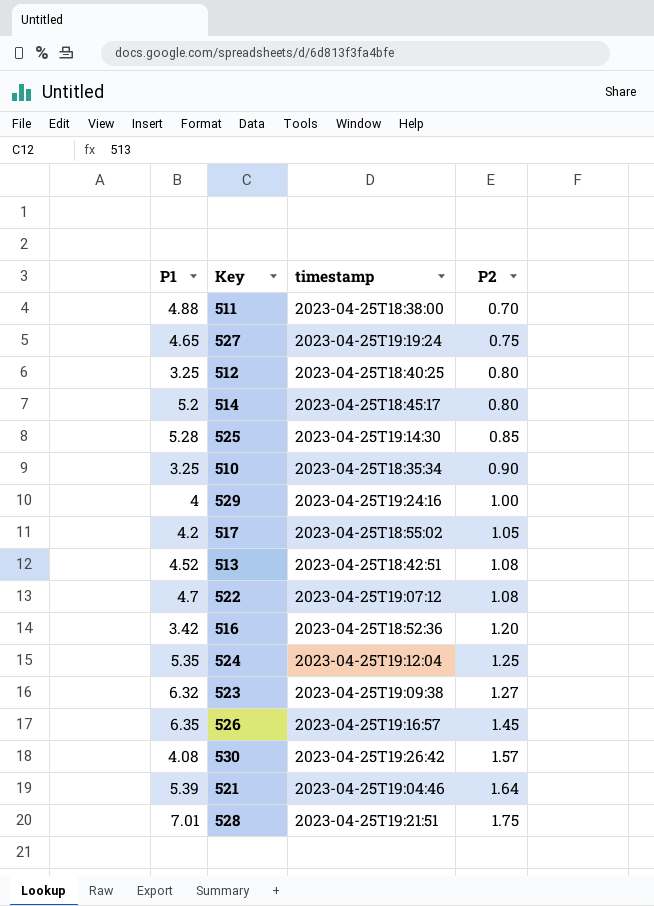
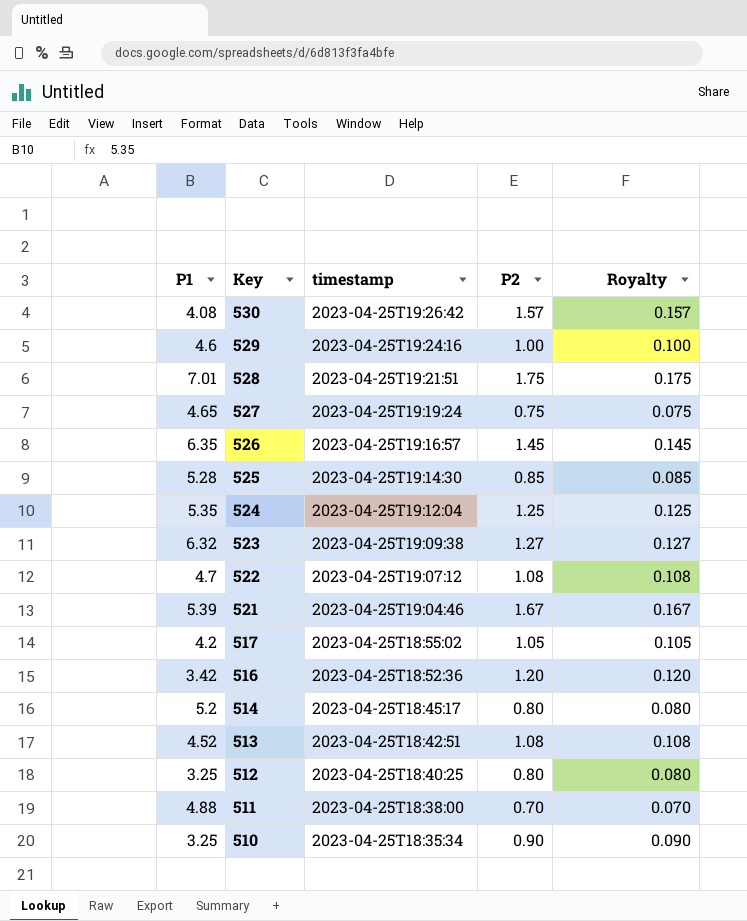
row order: P2 ascending -> Key descending
column Royalty | formula: none -> [P2] * 0.1
529 | P1: 4 -> 4.6
521 | P2: 1.64 -> 1.67

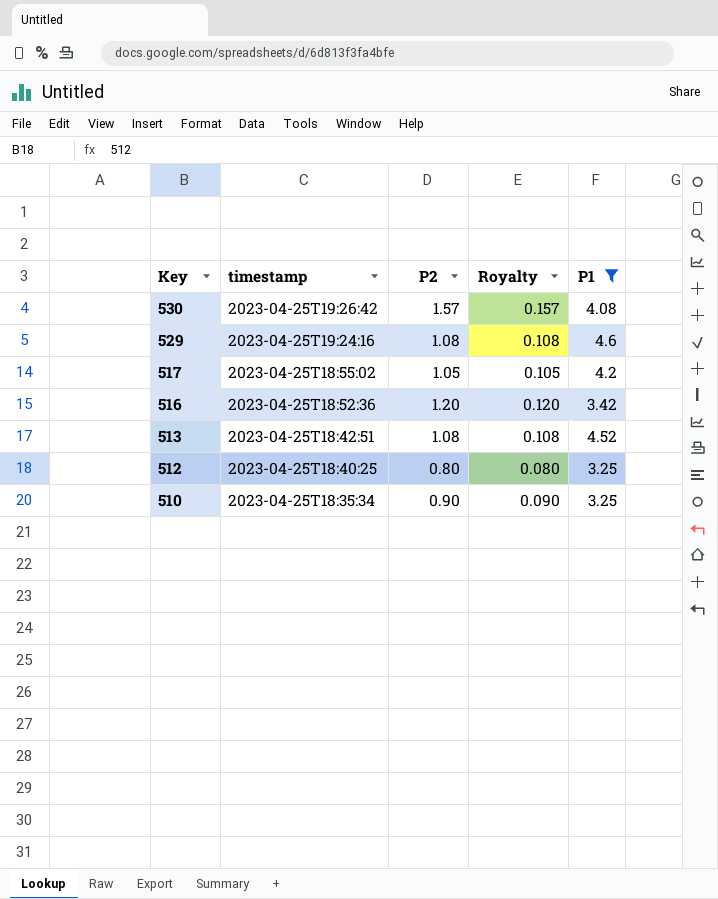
filter: none -> P1 <= 4.6
column P1 | position: 1 -> 5
529 | P2: 1.00 -> 1.08
529 | Royalty: 0.100 -> 0.108

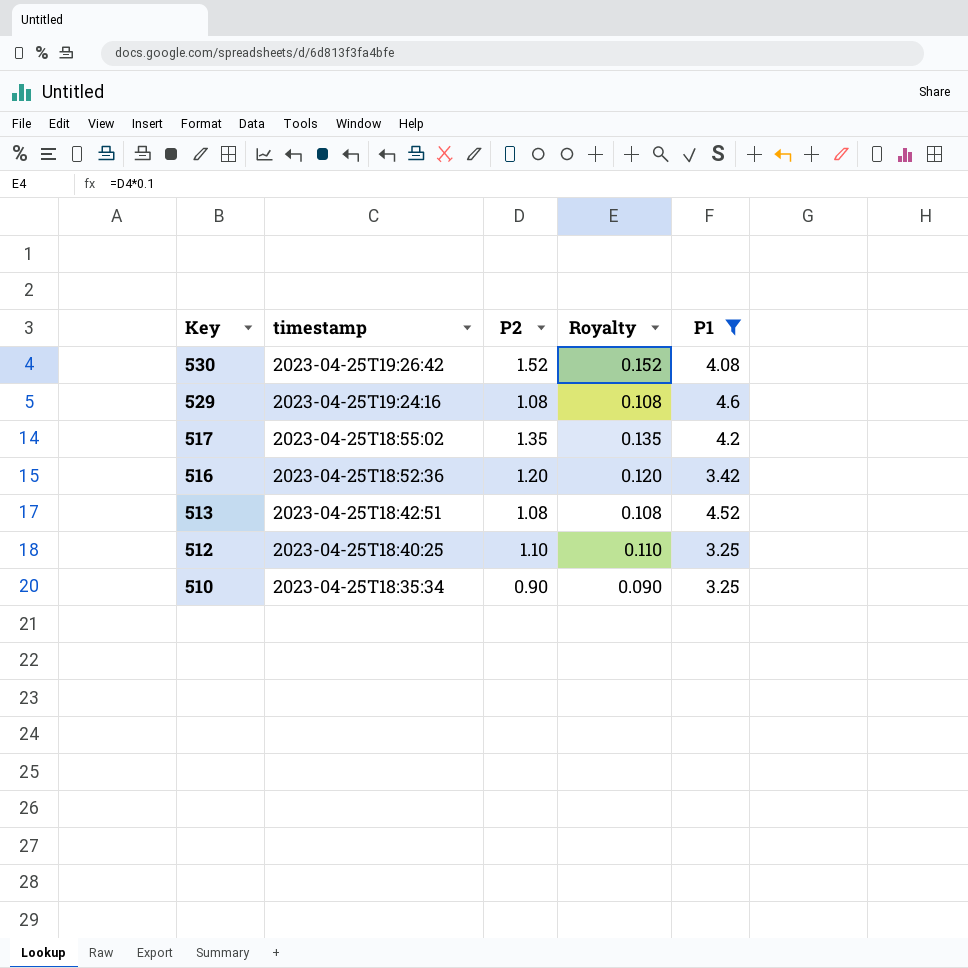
530 | P2: 1.57 -> 1.52
530 | Royalty: 0.157 -> 0.152
517 | P2: 1.05 -> 1.35
517 | Royalty: 0.105 -> 0.135
512 | P2: 0.80 -> 1.10
512 | Royalty: 0.080 -> 0.110

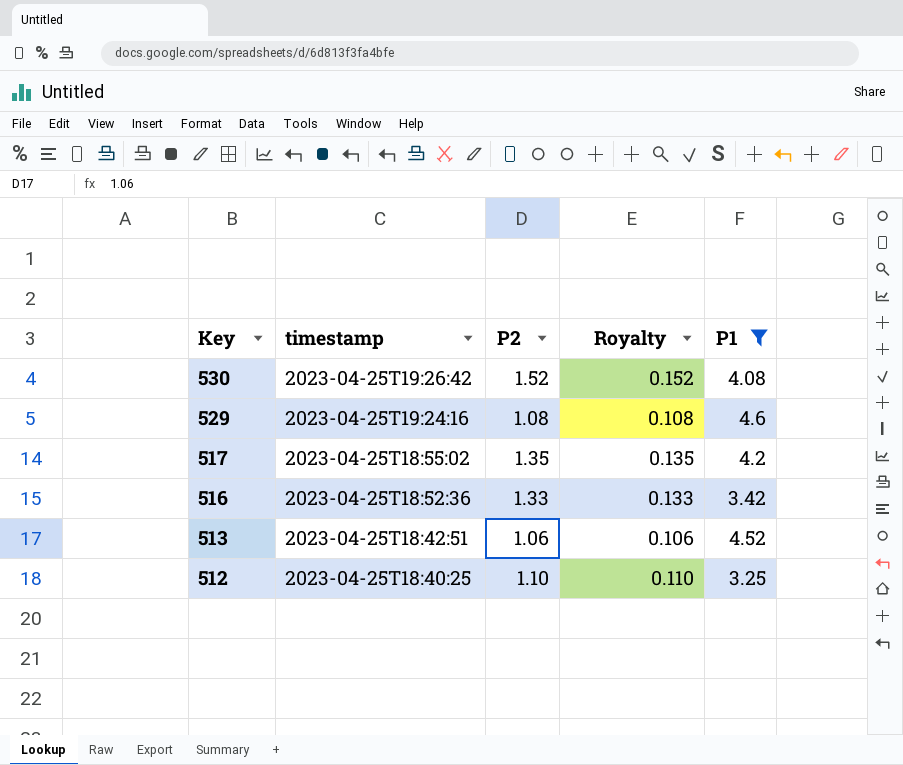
row 510: 2023-04-25T18:35:34 | 0.90 | 0.090 | 3.25 -> none
516 | P2: 1.20 -> 1.33
516 | Royalty: 0.120 -> 0.133
513 | P2: 1.08 -> 1.06
513 | Royalty: 0.108 -> 0.106

